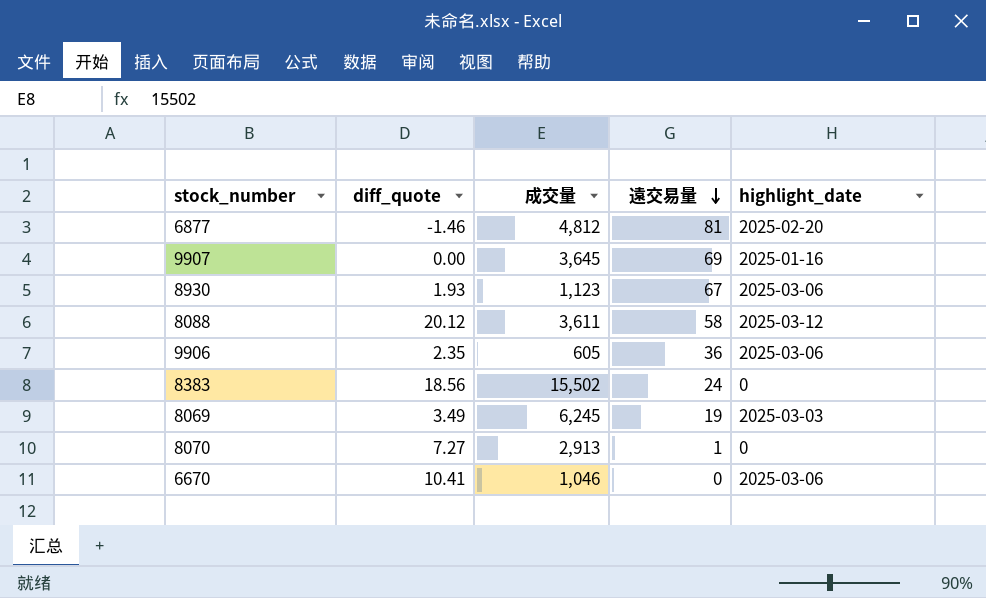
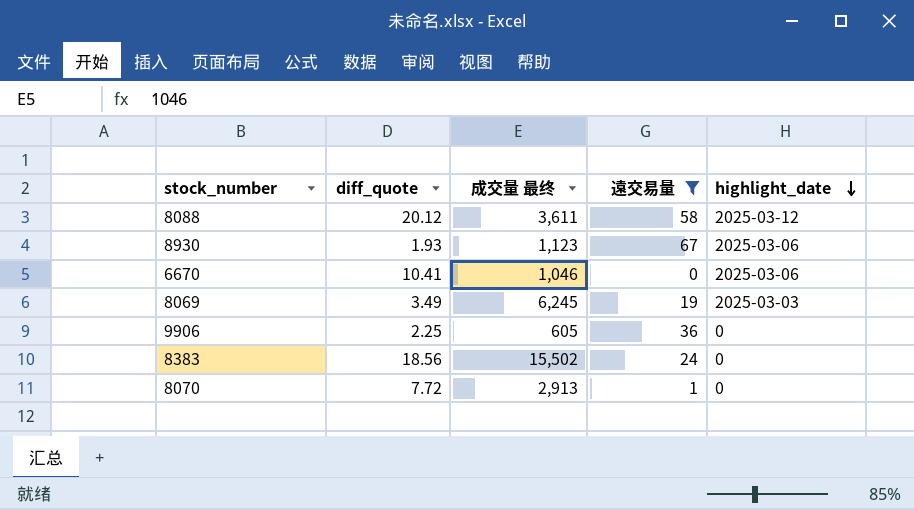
filter: none -> 遠交易量 <= 67
row order: 遠交易量 descending -> highlight_date descending
column name: 成交量 -> 成交量 最终
9906 | diff_quote: 2.35 -> 2.25
9906 | highlight_date: 2025-03-06 -> 0
8070 | diff_quote: 7.27 -> 7.72

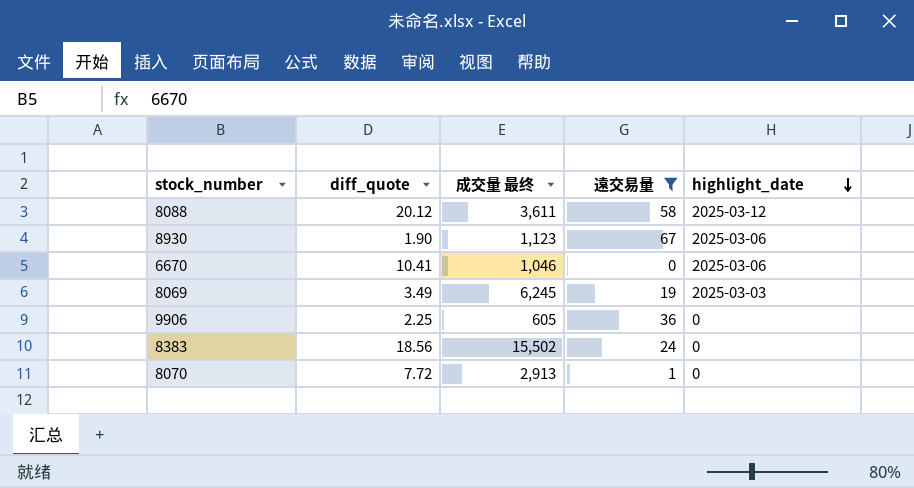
8930 | diff_quote: 1.93 -> 1.90

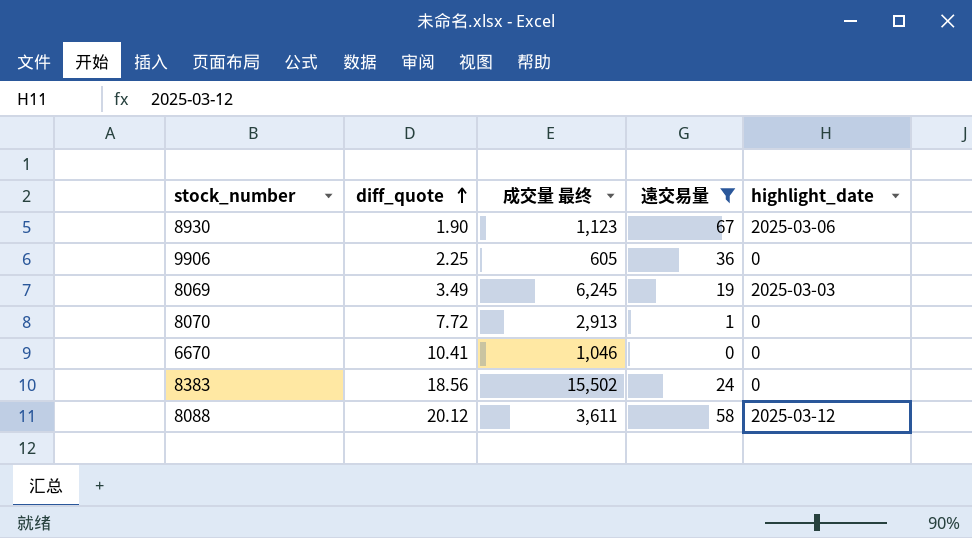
row order: highlight_date descending -> diff_quote ascending
6670 | highlight_date: 2025-03-06 -> 0

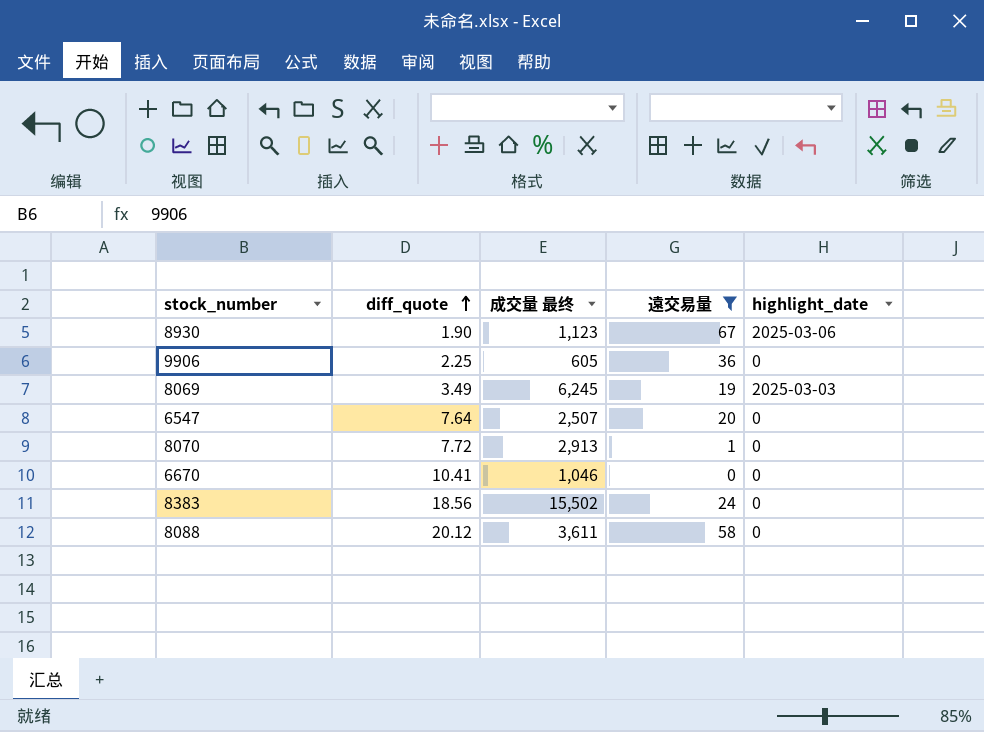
row 6547: none -> 7.64 | 2,507 | 20 | 0
8088 | highlight_date: 2025-03-12 -> 0

